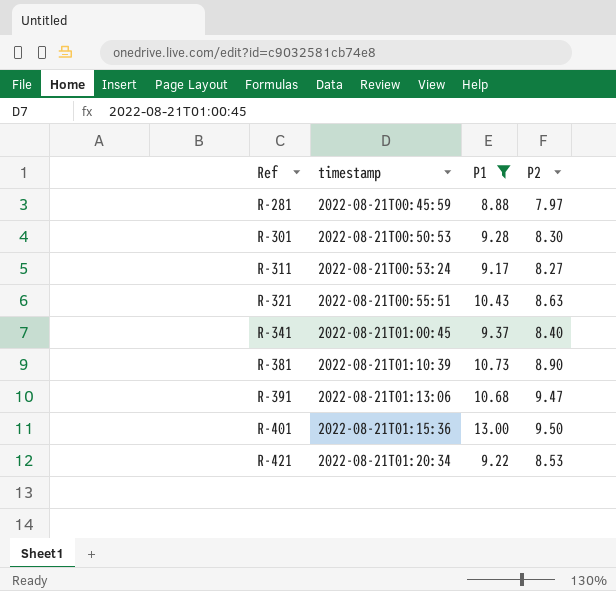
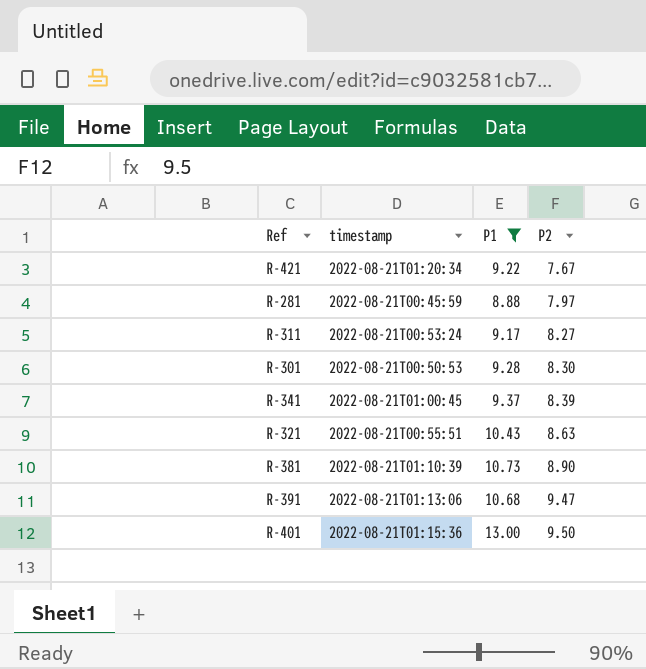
row order: Ref ascending -> P2 ascending
R-421 | P2: 8.53 -> 7.67
R-341 | P2: 8.40 -> 8.39

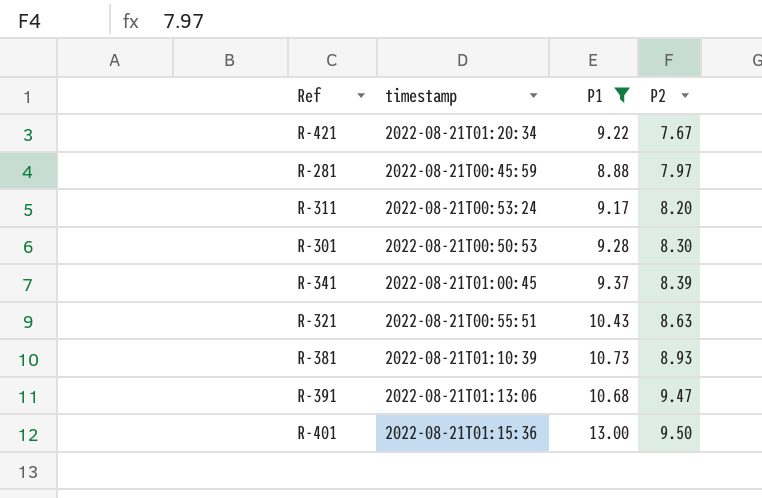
R-311 | P2: 8.27 -> 8.20
R-381 | P2: 8.90 -> 8.93

